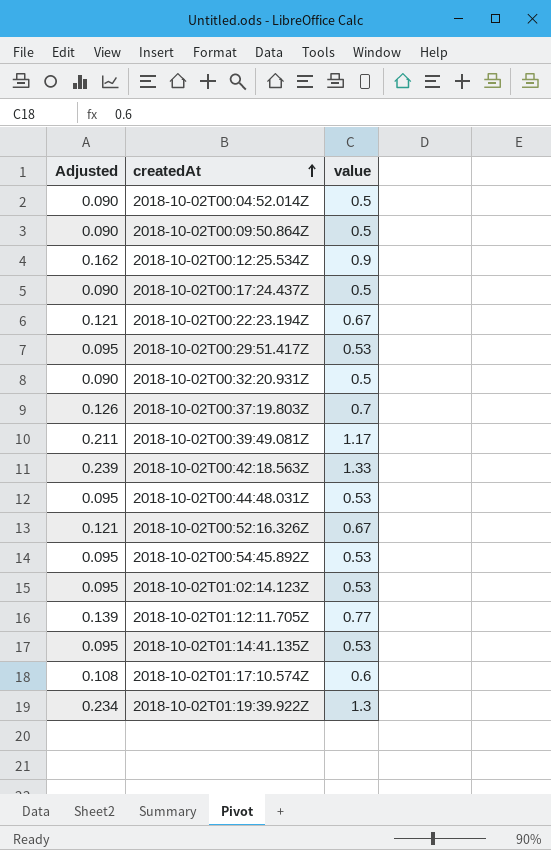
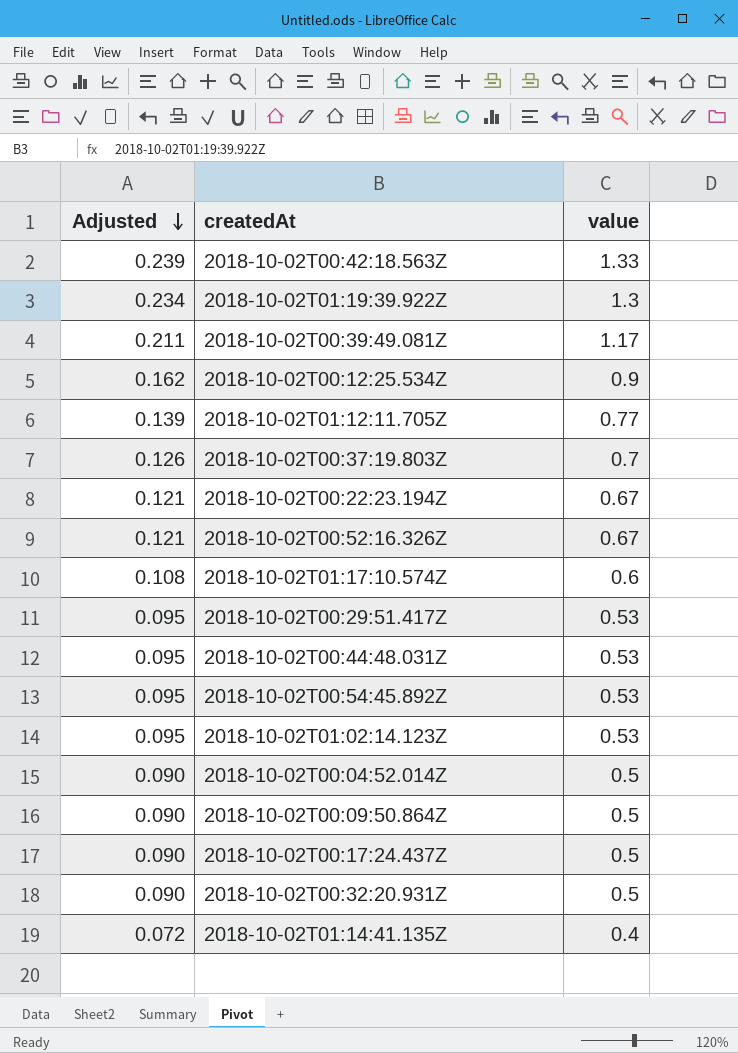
row order: createdAt ascending -> Adjusted descending
2018-10-02T01:14:41.135Z | Adjusted: 0.095 -> 0.072
2018-10-02T01:14:41.135Z | value: 0.53 -> 0.4

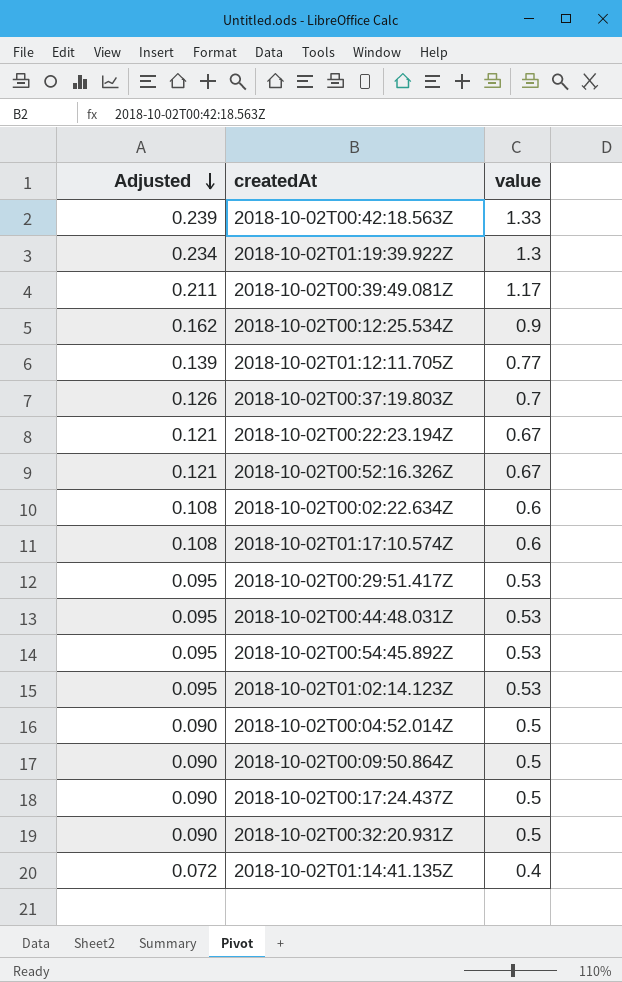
row 2018-10-02T00:02:22.634Z: none -> 0.108 | 0.6

